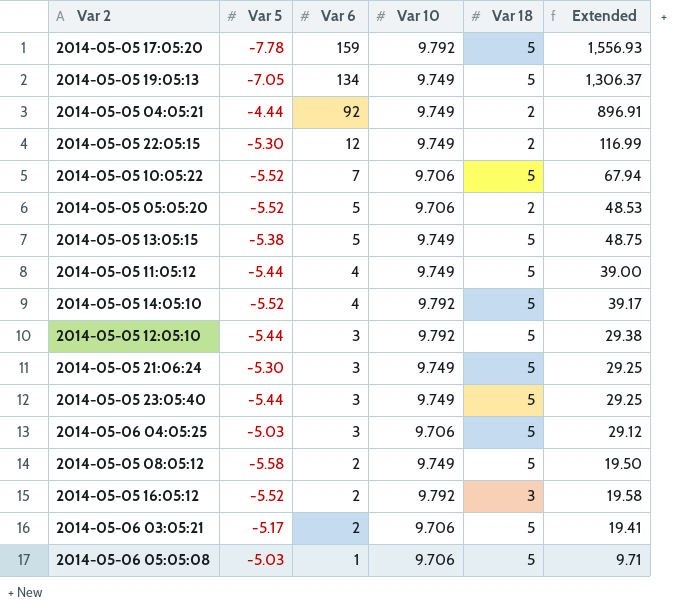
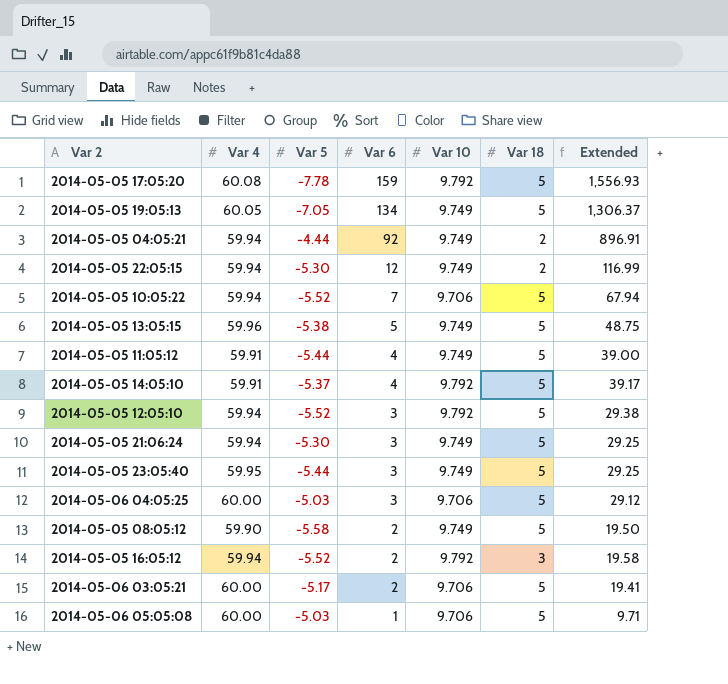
column Var 4 | position: none -> 2
row 2014-05-05 05:05:20: -5.52 | 5 | 9.706 | 2 | 48.53 -> none
2014-05-05 14:05:10 | Var 5: -5.52 -> -5.37
2014-05-05 12:05:10 | Var 5: -5.44 -> -5.52

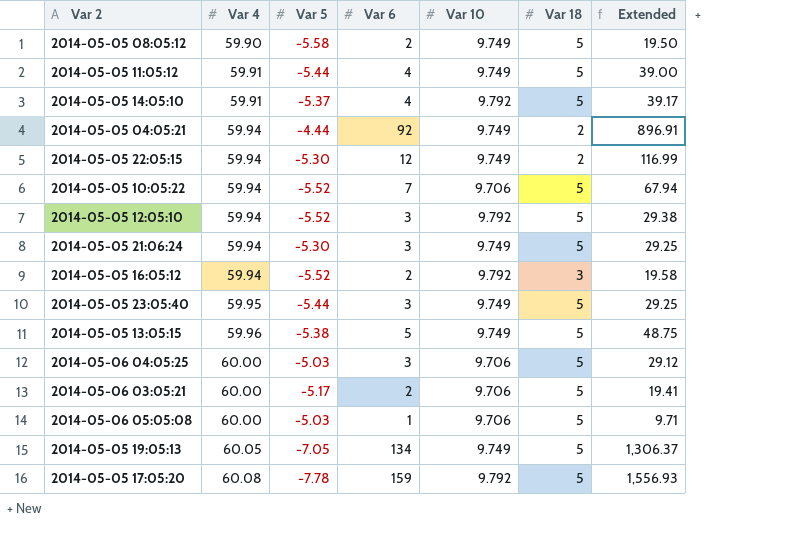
row order: Var 6 descending -> Var 4 ascending

